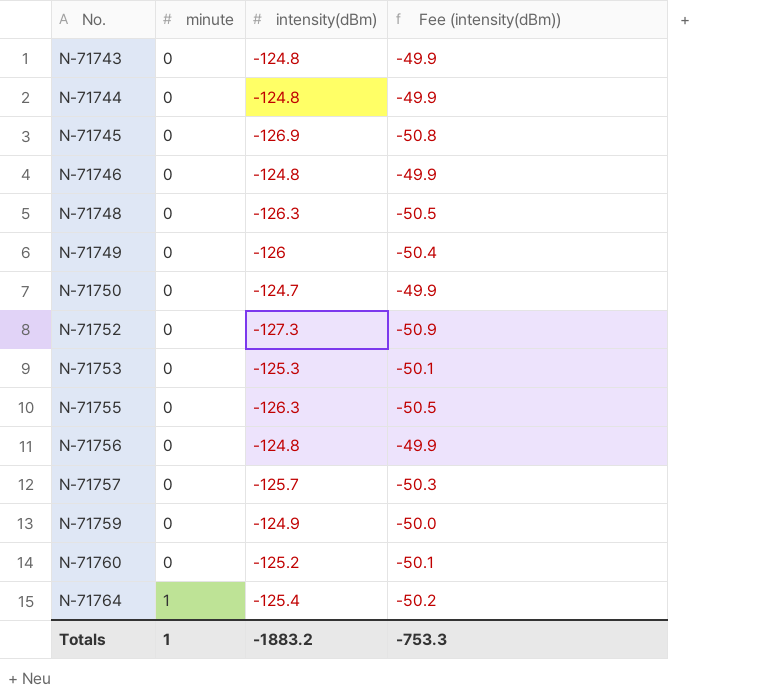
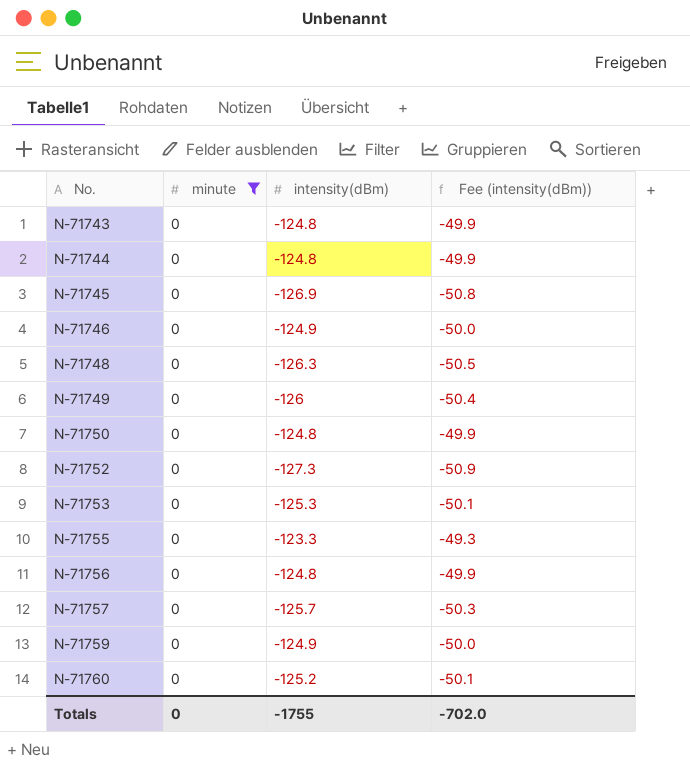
filter: none -> minute = 0
N-71746 | intensity(dBm): -124.8 -> -124.9
N-71746 | Fee (intensity(dBm)): -49.9 -> -50.0
N-71750 | intensity(dBm): -124.7 -> -124.8
N-71755 | intensity(dBm): -126.3 -> -123.3
N-71755 | Fee (intensity(dBm)): -50.5 -> -49.3
Totals | minute: 1 -> 0
Totals | intensity(dBm): -1883.2 -> -1755
Totals | Fee (intensity(dBm)): -753.3 -> -702.0

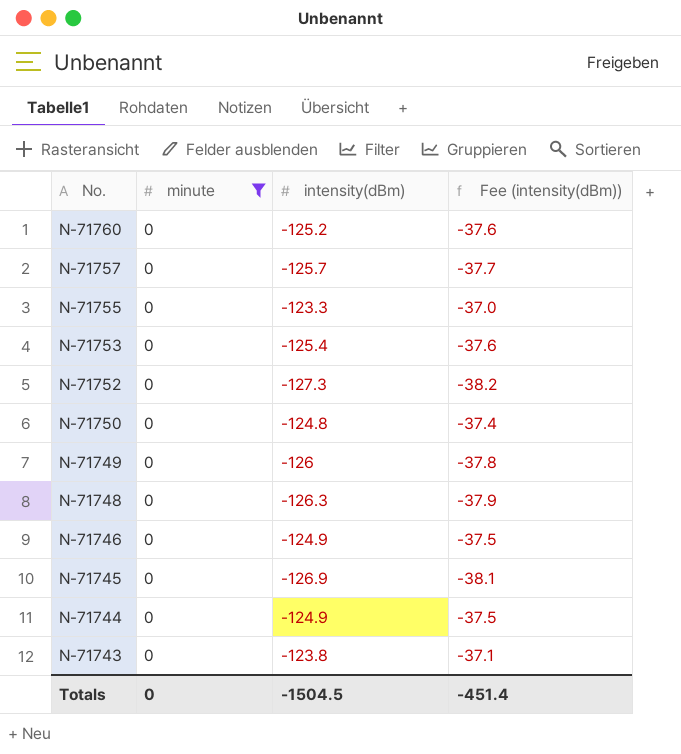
row order: No. ascending -> No. descending
column Fee (intensity(dBm)) | formula: [intensity(dBm)] * 0.4 -> [intensity(dBm)] * 0.3
row N-71756: 0 | -124.8 | -49.9 -> none
row N-71759: 0 | -124.9 | -50.0 -> none
N-71753 | intensity(dBm): -125.3 -> -125.4
N-71744 | intensity(dBm): -124.8 -> -124.9
N-71743 | intensity(dBm): -124.8 -> -123.8
Totals | intensity(dBm): -1755 -> -1504.5
Totals | Fee (intensity(dBm)): -702.0 -> -451.4

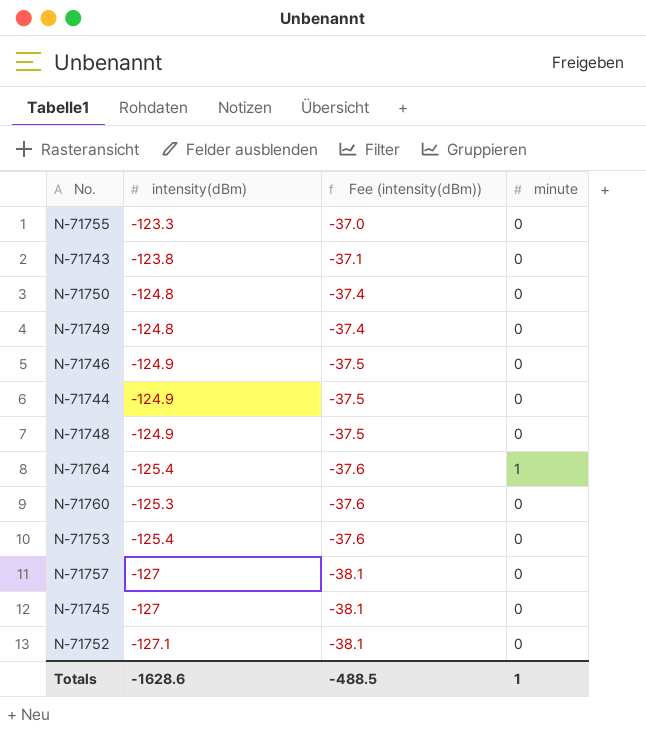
filter: minute = 0 -> none
row order: No. descending -> Fee (intensity(dBm)) descending
column minute | position: 2 -> 4
N-71749 | intensity(dBm): -126 -> -124.8
N-71749 | Fee (intensity(dBm)): -37.8 -> -37.4
N-71748 | intensity(dBm): -126.3 -> -124.9
N-71748 | Fee (intensity(dBm)): -37.9 -> -37.5
N-71760 | intensity(dBm): -125.2 -> -125.3
N-71757 | intensity(dBm): -125.7 -> -127
N-71757 | Fee (intensity(dBm)): -37.7 -> -38.1
N-71745 | intensity(dBm): -126.9 -> -127
N-71752 | intensity(dBm): -127.3 -> -127.1
N-71752 | Fee (intensity(dBm)): -38.2 -> -38.1
Totals | intensity(dBm): -1504.5 -> -1628.6
Totals | Fee (intensity(dBm)): -451.4 -> -488.5
Totals | minute: 0 -> 1

